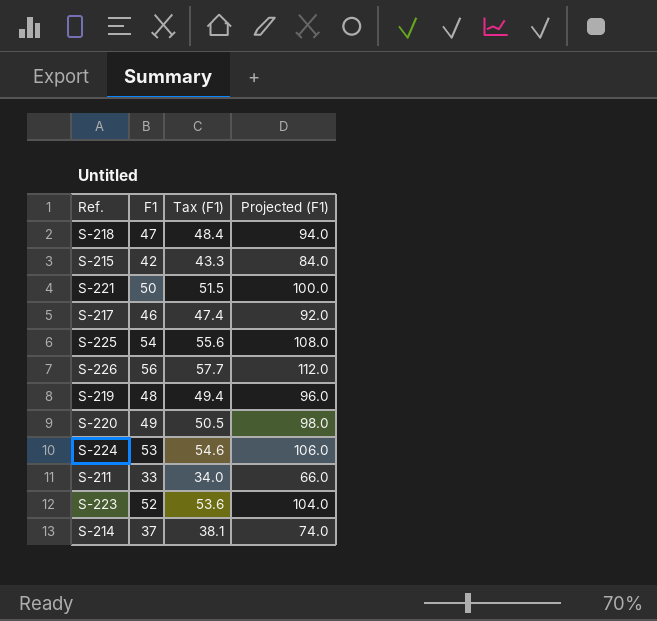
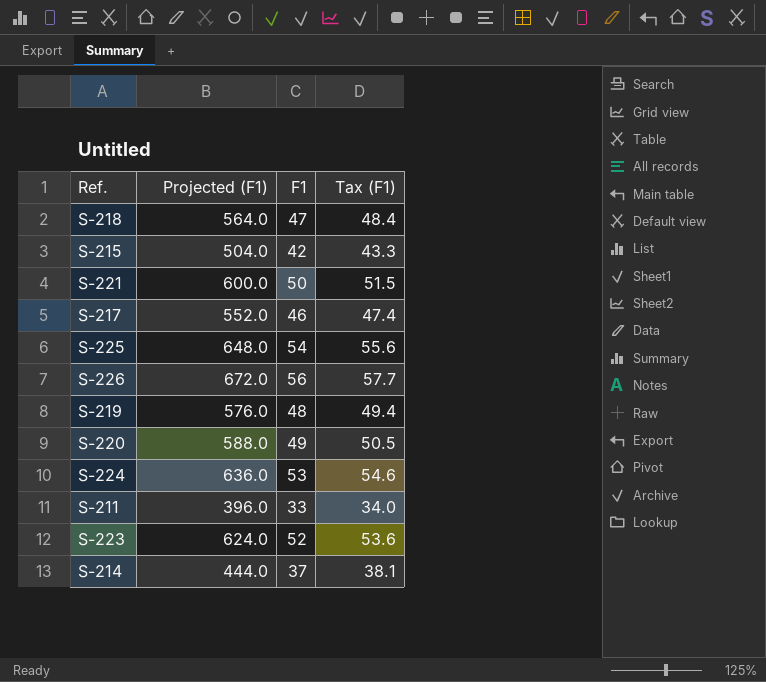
column Projected (F1) | formula: [F1] * 2 -> [F1] * 12
column Projected (F1) | position: 4 -> 2

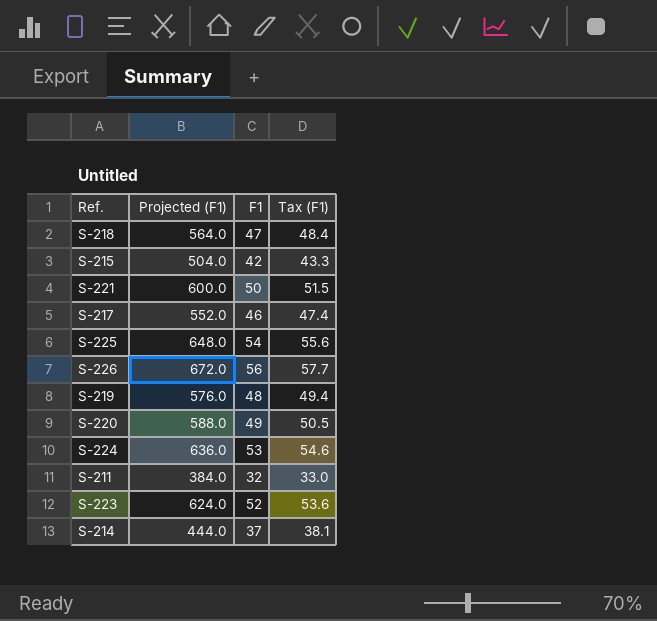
S-211 | Projected (F1): 396.0 -> 384.0
S-211 | F1: 33 -> 32
S-211 | Tax (F1): 34.0 -> 33.0

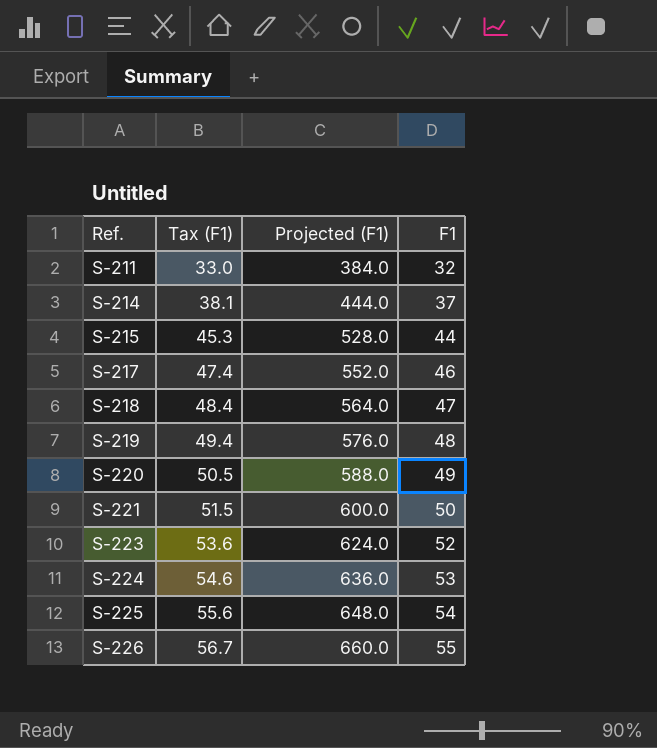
row order: none -> Ref. ascending
column Tax (F1) | position: 4 -> 2
S-215 | Tax (F1): 43.3 -> 45.3
S-215 | Projected (F1): 504.0 -> 528.0
S-215 | F1: 42 -> 44
S-226 | Tax (F1): 57.7 -> 56.7
S-226 | Projected (F1): 672.0 -> 660.0
S-226 | F1: 56 -> 55

